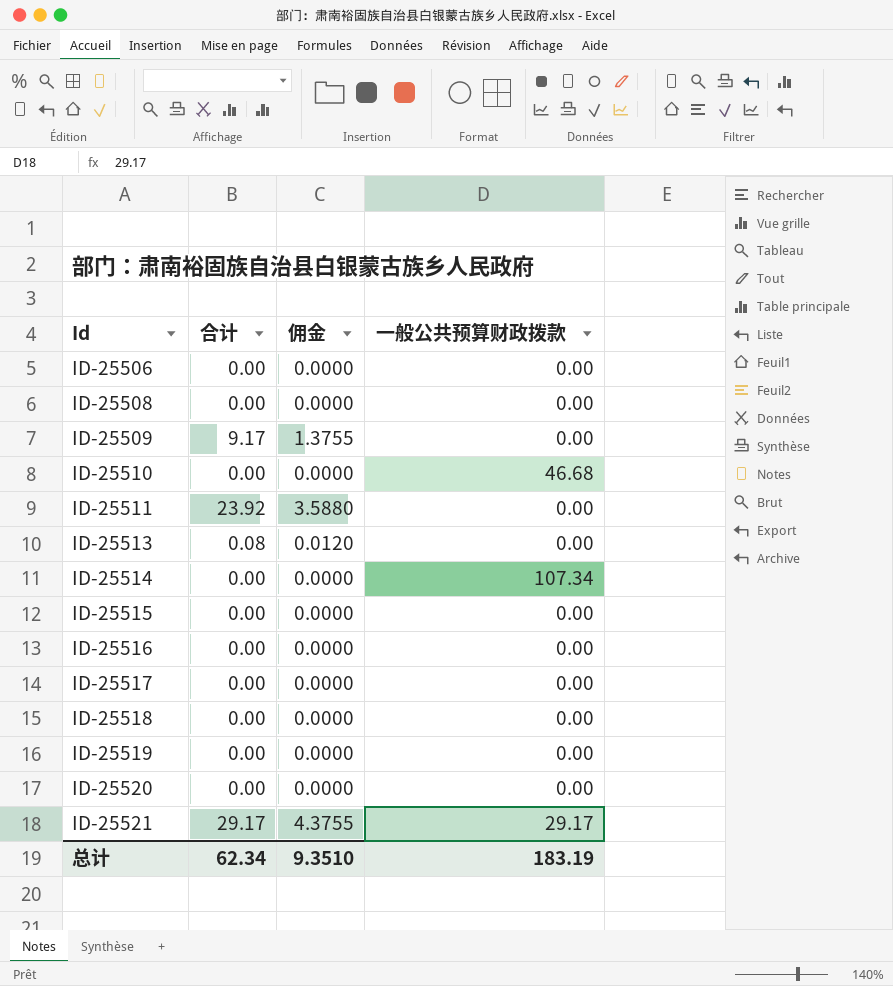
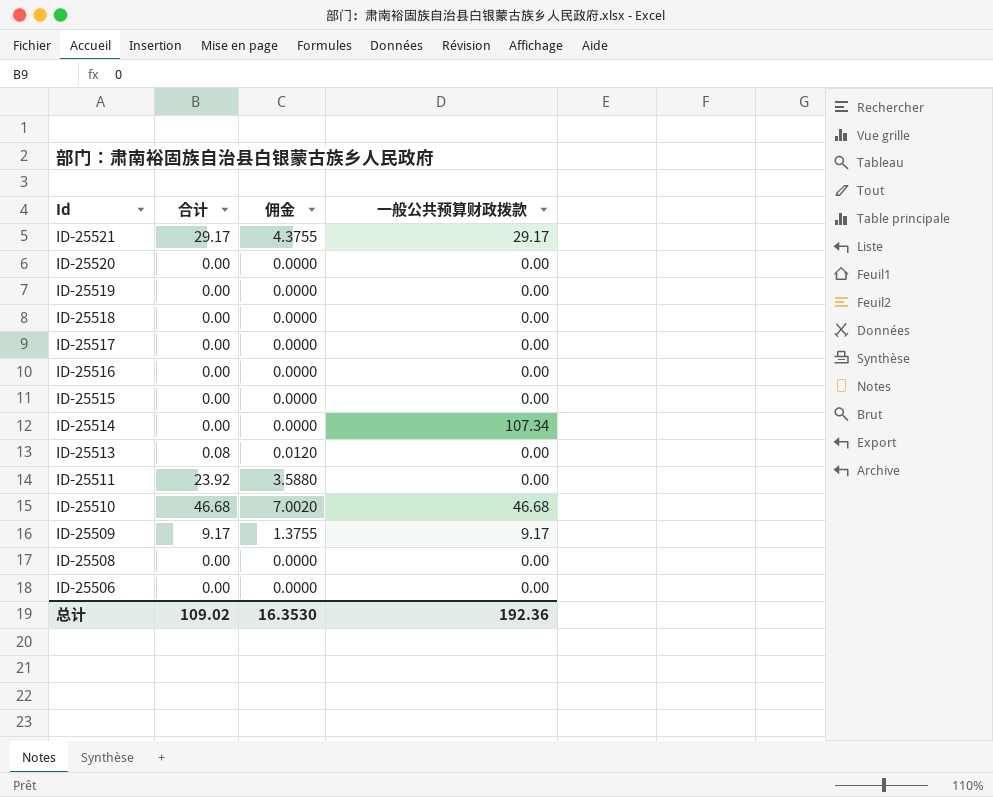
row order: Id ascending -> Id descending
ID-25510 | 合计: 0.00 -> 46.68
ID-25510 | 佣金: 0.0000 -> 7.0020
ID-25509 | 一般公共预算财政拨款: 0.00 -> 9.17
总计 | 合计: 62.34 -> 109.02
总计 | 佣金: 9.3510 -> 16.3530
总计 | 一般公共预算财政拨款: 183.19 -> 192.36

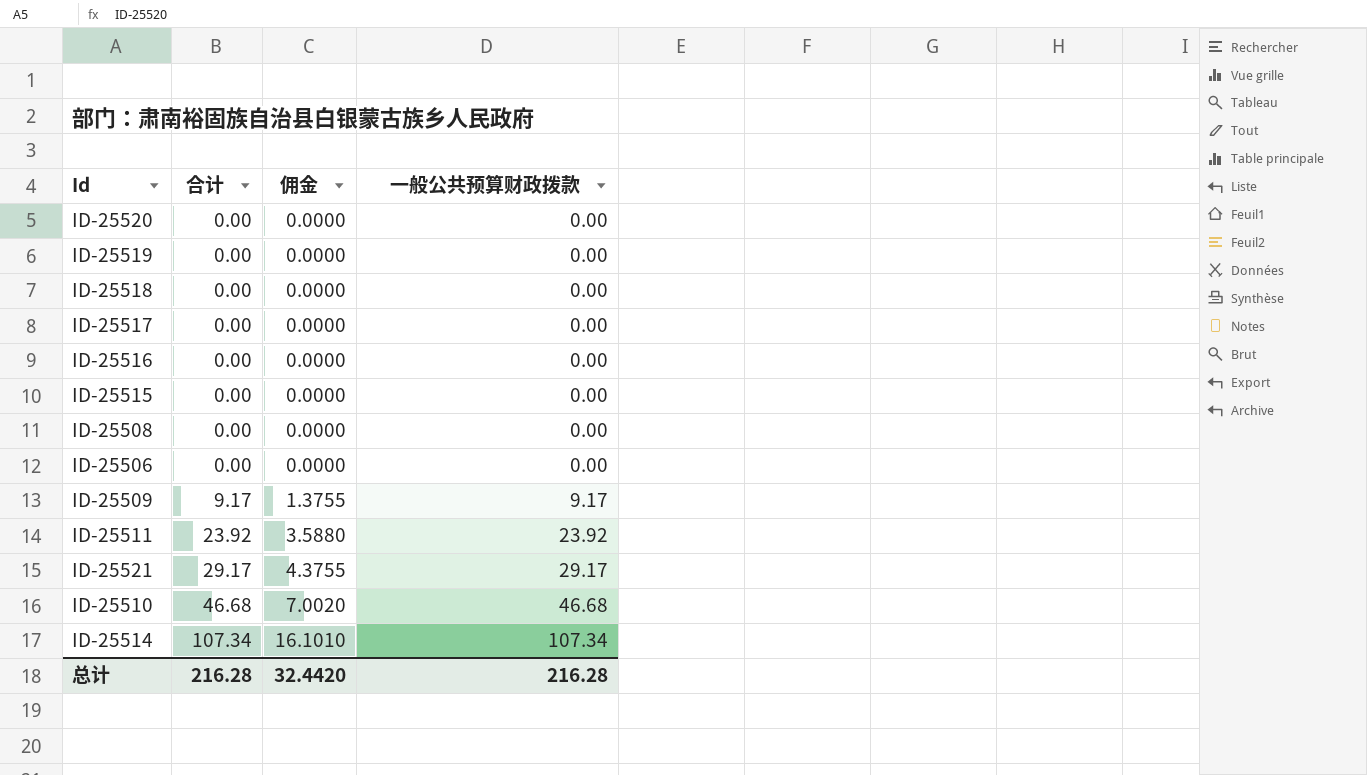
row order: Id descending -> 合计 ascending
row ID-25513: 0.08 | 0.0120 | 0.00 -> none
ID-25511 | 一般公共预算财政拨款: 0.00 -> 23.92
ID-25514 | 合计: 0.00 -> 107.34
ID-25514 | 佣金: 0.0000 -> 16.1010
总计 | 合计: 109.02 -> 216.28
总计 | 佣金: 16.3530 -> 32.4420
总计 | 一般公共预算财政拨款: 192.36 -> 216.28

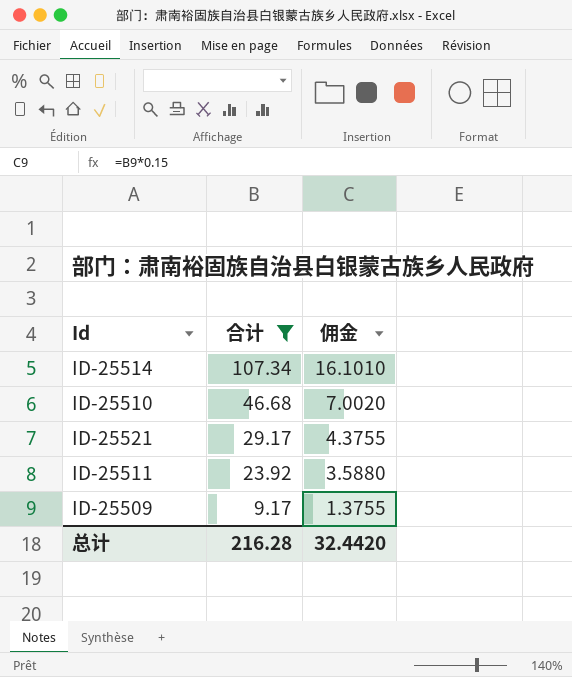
filter: none -> 合计 != 0.00
row order: 合计 ascending -> 合计 descending
column 一般公共预算财政拨款 | position: 4 -> none

